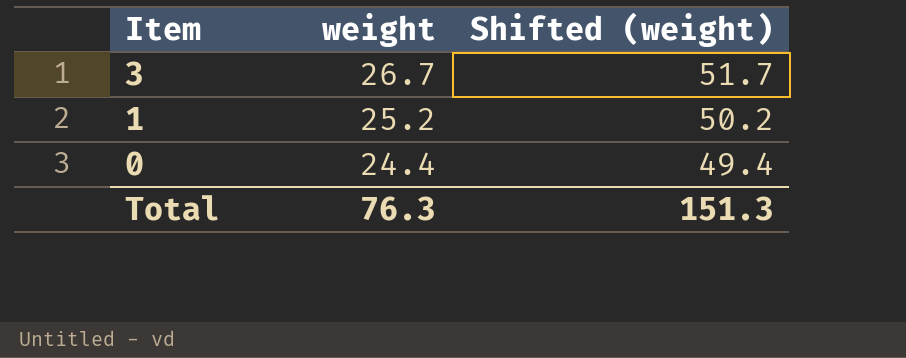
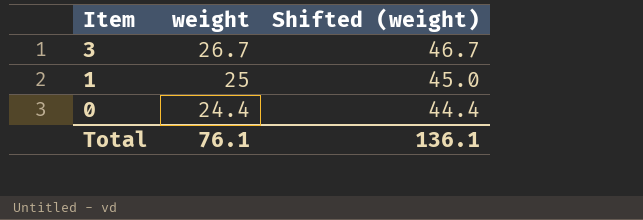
column Shifted (weight) | formula: [weight] + 25 -> [weight] + 20
1 | weight: 25.2 -> 25
Total | weight: 76.3 -> 76.1
Total | Shifted (weight): 151.3 -> 136.1

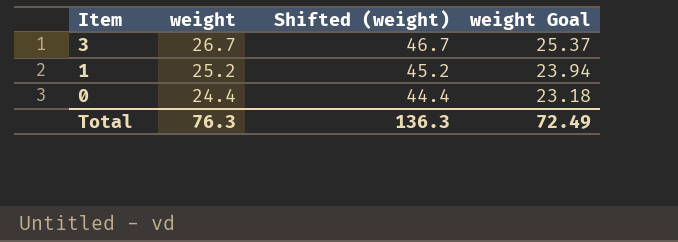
column weight Goal | formula: none -> [weight] * 0.95
1 | weight: 25 -> 25.2
1 | Shifted (weight): 45.0 -> 45.2
Total | weight: 76.1 -> 76.3
Total | Shifted (weight): 136.1 -> 136.3

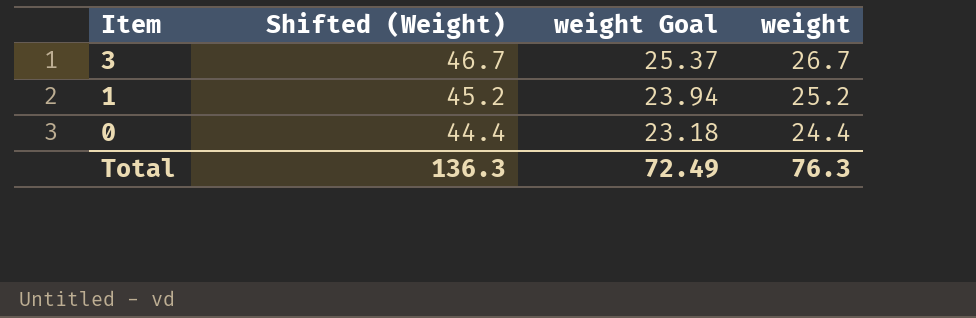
column name: Shifted (weight) -> Shifted (Weight)
column weight | position: 2 -> 4

